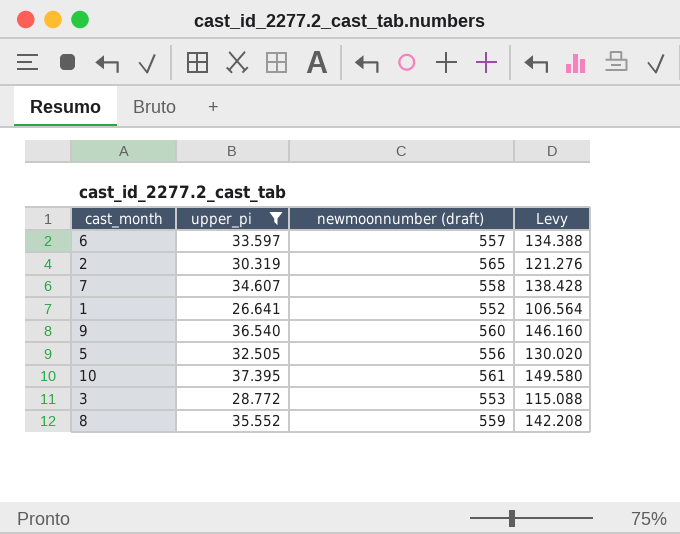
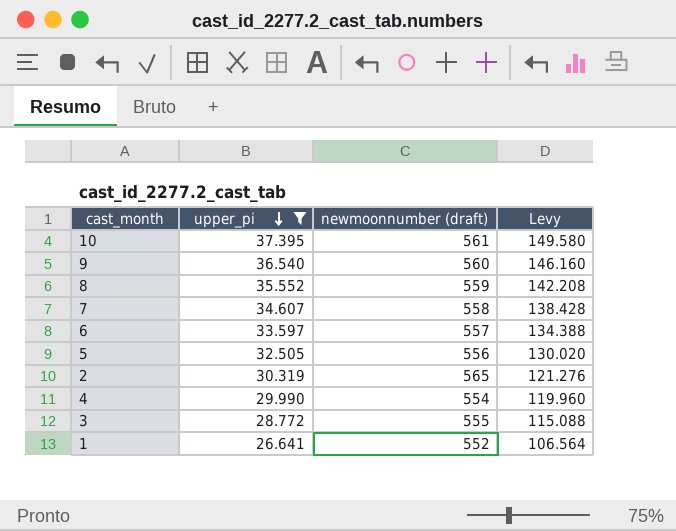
row order: none -> upper_pi descending
row 4: none -> 29.990 | 554 | 119.960
3 | newmoonnumber (draft): 553 -> 555

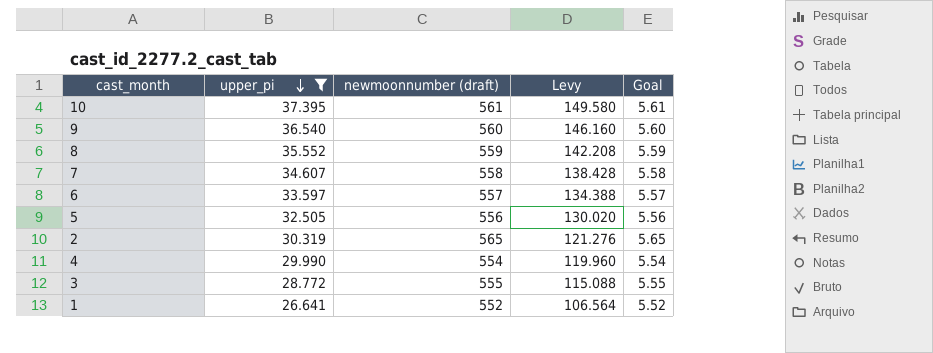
column Goal | formula: none -> [newmoonnumber (draft)] * 0.01

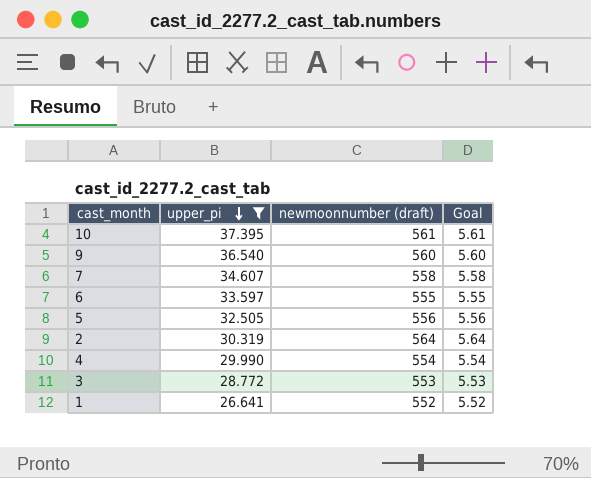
column Levy | formula: [upper_pi] * 4 -> none
row 8: 35.552 | 559 | 142.208 | 5.59 -> none
6 | newmoonnumber (draft): 557 -> 555
6 | Goal: 5.57 -> 5.55
2 | newmoonnumber (draft): 565 -> 564
2 | Goal: 5.65 -> 5.64
3 | newmoonnumber (draft): 555 -> 553
3 | Goal: 5.55 -> 5.53

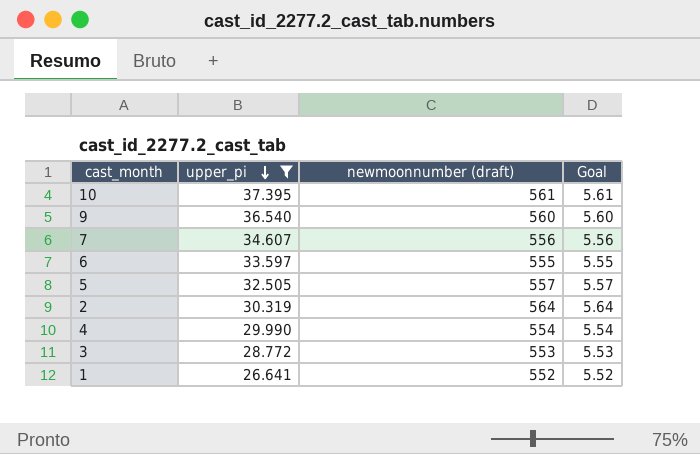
7 | newmoonnumber (draft): 558 -> 556
7 | Goal: 5.58 -> 5.56
5 | newmoonnumber (draft): 556 -> 557
5 | Goal: 5.56 -> 5.57

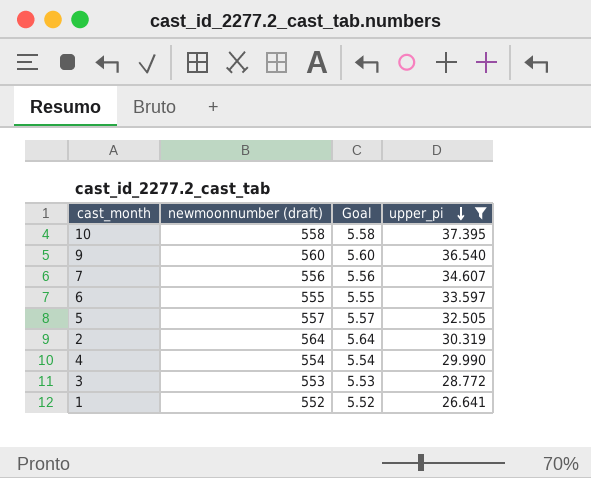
column upper_pi | position: 2 -> 4
10 | newmoonnumber (draft): 561 -> 558
10 | Goal: 5.61 -> 5.58

